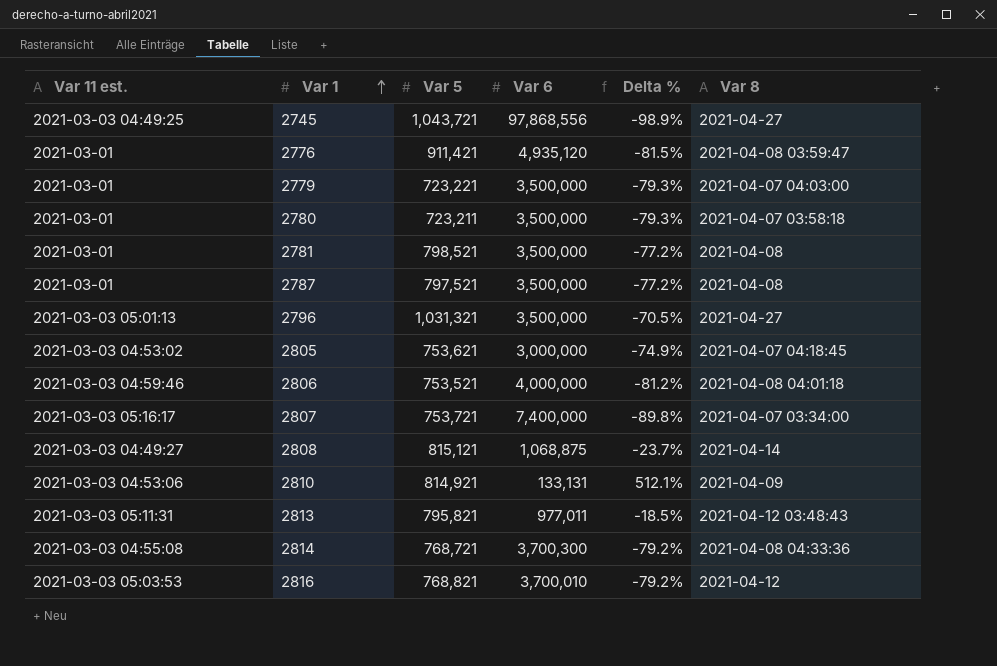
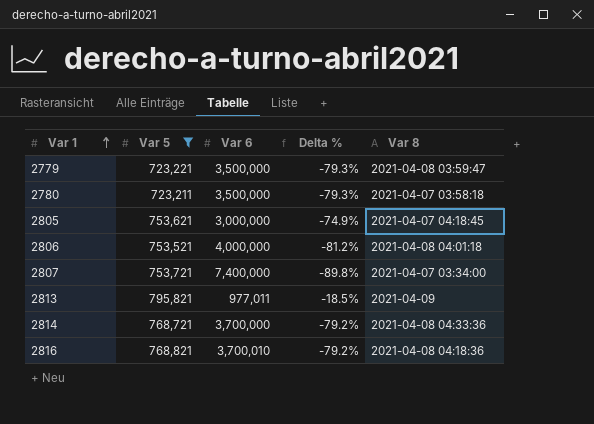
filter: none -> Var 5 <= 795,821
column Var 11 est. | position: 1 -> none
2779 | Var 8: 2021-04-07 04:03:00 -> 2021-04-08 03:59:47
2813 | Var 8: 2021-04-12 03:48:43 -> 2021-04-09
2814 | Var 6: 3,700,300 -> 3,700,000
2816 | Var 8: 2021-04-12 -> 2021-04-08 04:18:36

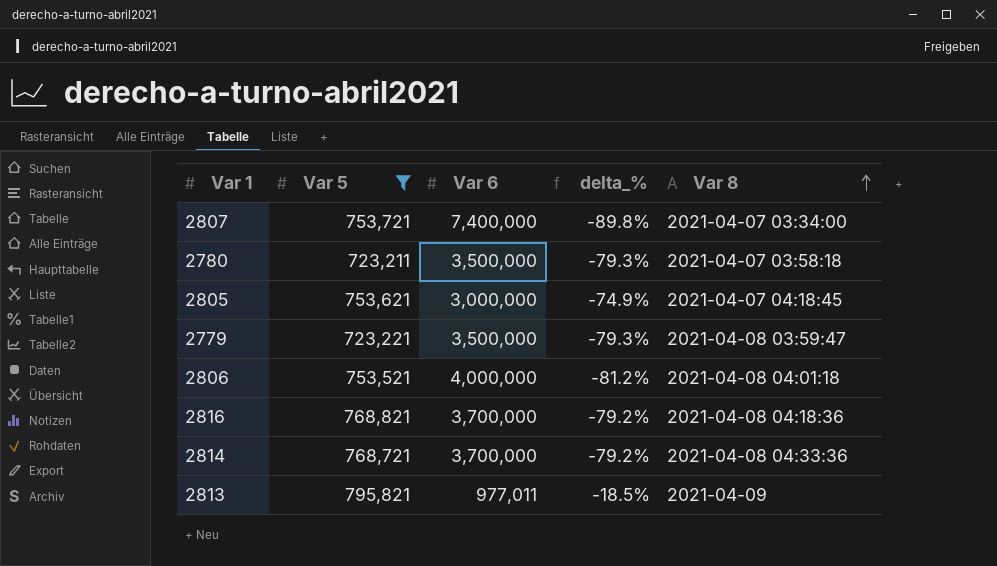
row order: Var 1 ascending -> Var 8 ascending
column name: Delta % -> delta_%
2816 | Var 6: 3,700,010 -> 3,700,000

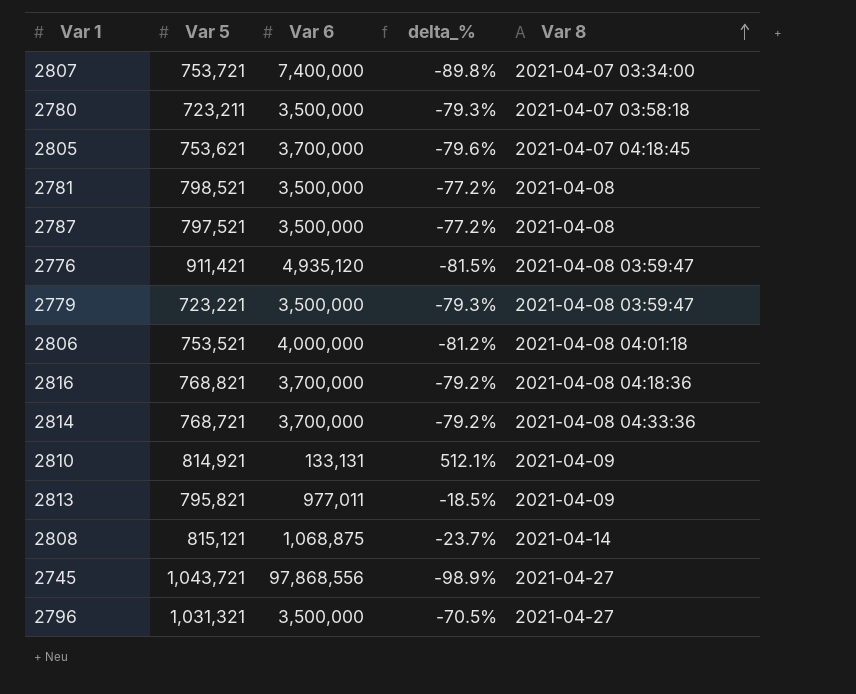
filter: Var 5 <= 795,821 -> none
2805 | Var 6: 3,000,000 -> 3,700,000
2805 | delta_%: -74.9% -> -79.6%

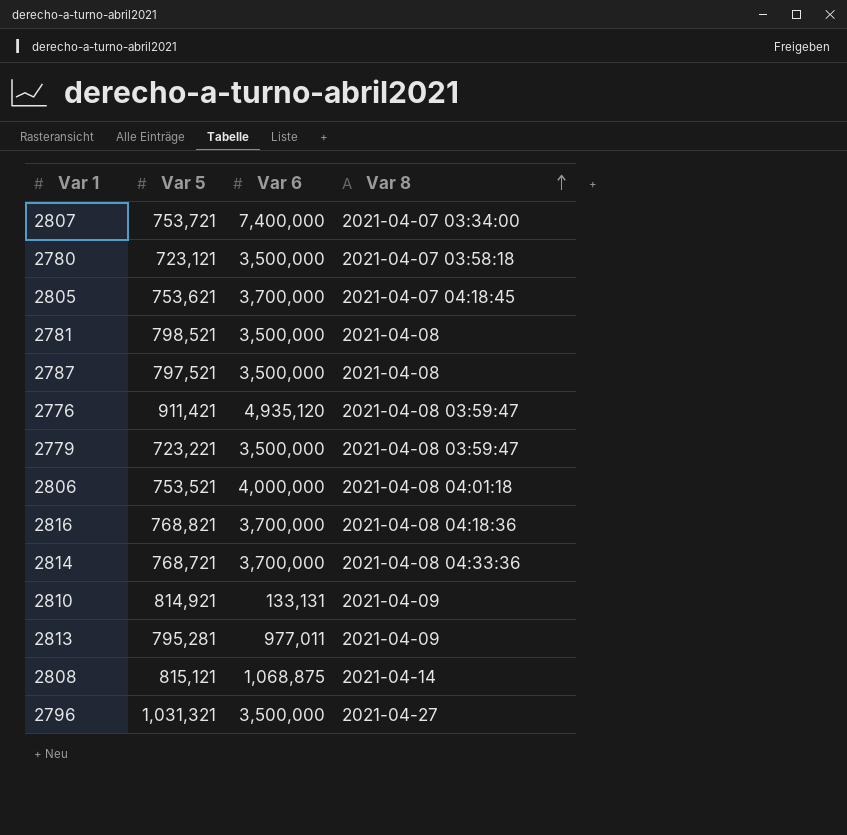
column delta_% | formula: ([Var 5] - [Var 6]) / [Var 6] -> none
row 2745: 1,043,721 | 97,868,556 | -98.9% | 2021-04-27 -> none
2780 | Var 5: 723,211 -> 723,121
2813 | Var 5: 795,821 -> 795,281

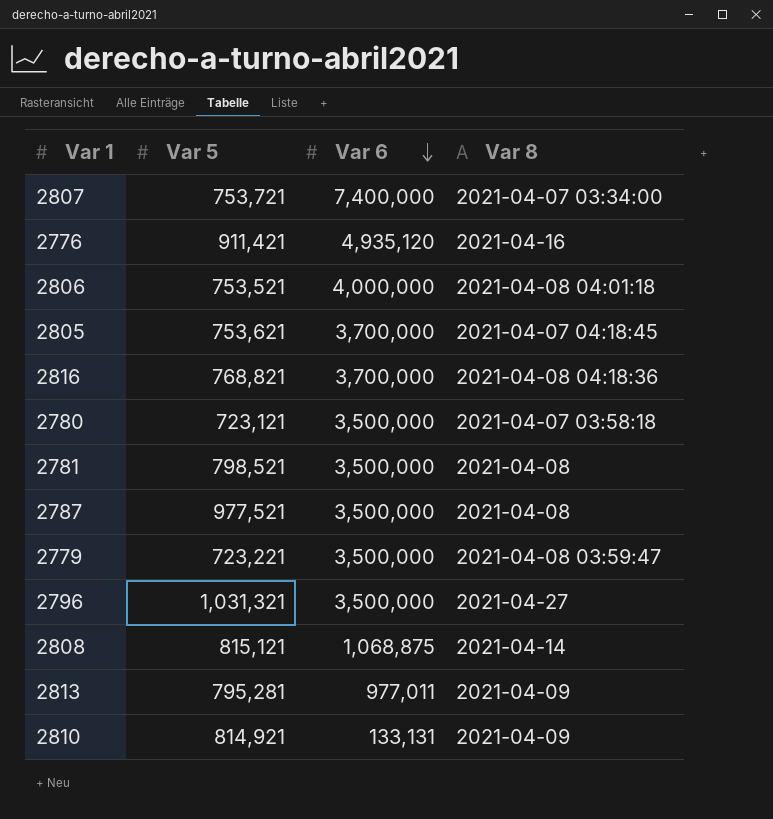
row order: Var 8 ascending -> Var 6 descending
row 2814: 768,721 | 3,700,000 | 2021-04-08 04:33:36 -> none
2776 | Var 8: 2021-04-08 03:59:47 -> 2021-04-16
2787 | Var 5: 797,521 -> 977,521

